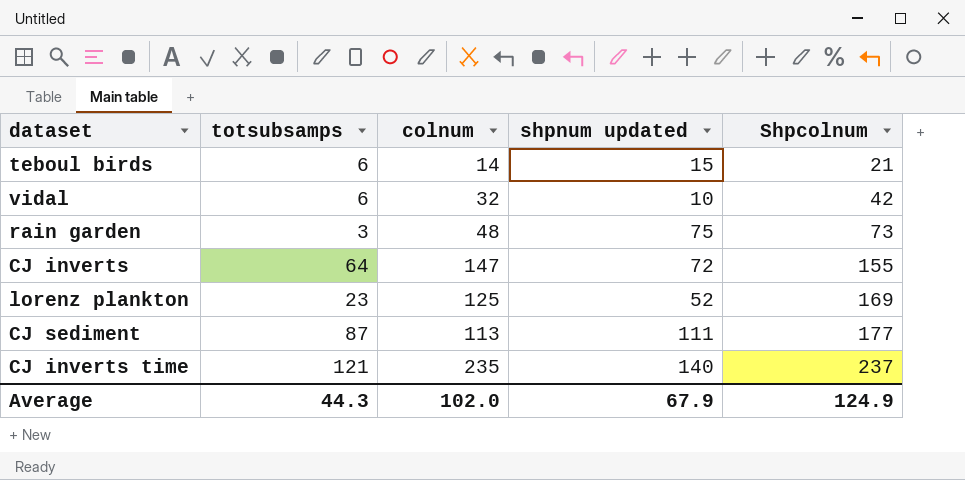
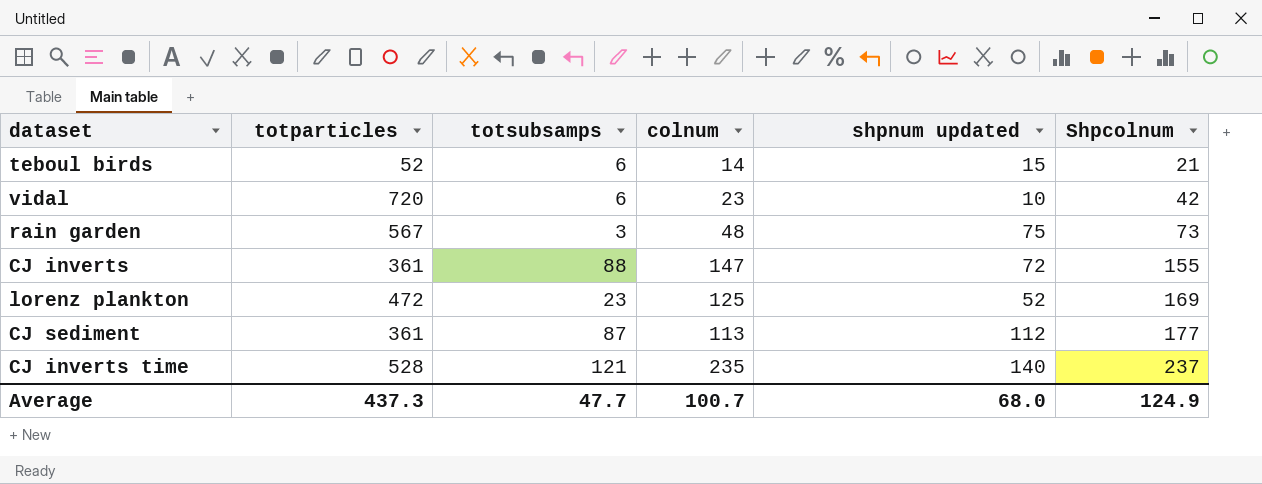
column totparticles | position: none -> 2
vidal | colnum: 32 -> 23
CJ inverts | totsubsamps: 64 -> 88
CJ sediment | shpnum updated: 111 -> 112
Average | totsubsamps: 44.3 -> 47.7
Average | colnum: 102.0 -> 100.7
Average | shpnum updated: 67.9 -> 68.0

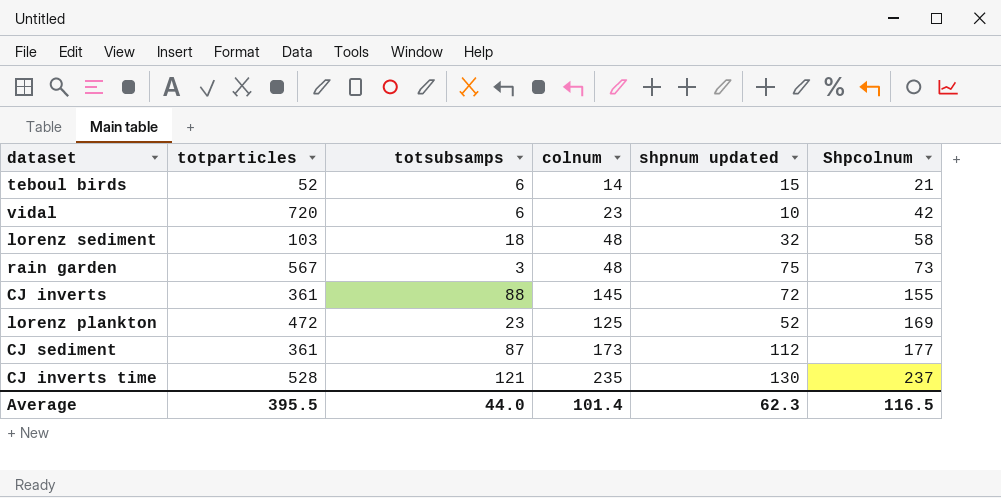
row lorenz sediment: none -> 103 | 18 | 48 | 32 | 58
CJ inverts | colnum: 147 -> 145
CJ sediment | colnum: 113 -> 173
CJ inverts time | shpnum updated: 140 -> 130
Average | totparticles: 437.3 -> 395.5
Average | totsubsamps: 47.7 -> 44.0
Average | colnum: 100.7 -> 101.4
Average | shpnum updated: 68.0 -> 62.3
Average | Shpcolnum: 124.9 -> 116.5

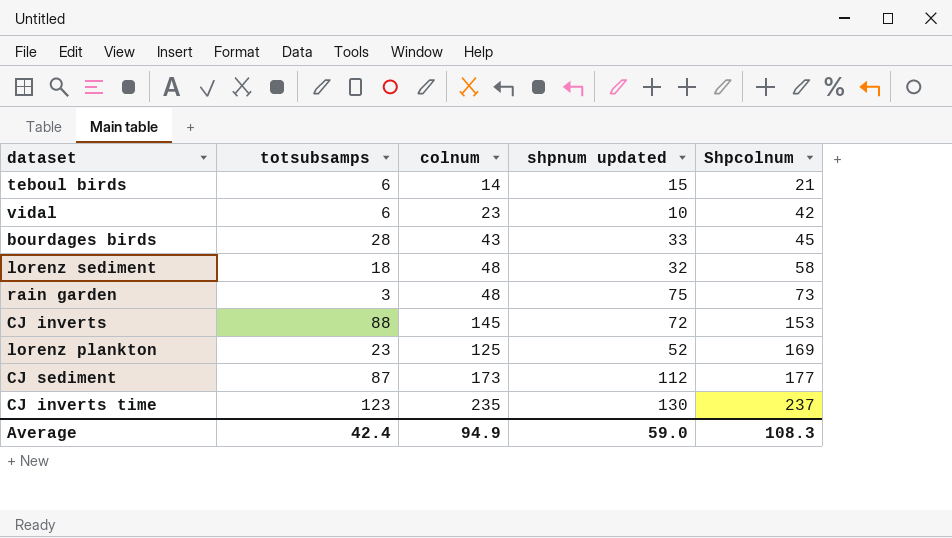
column totparticles | position: 2 -> none
row bourdages birds: none -> 28 | 43 | 33 | 45
CJ inverts | Shpcolnum: 155 -> 153
CJ inverts time | totsubsamps: 121 -> 123
Average | totsubsamps: 44.0 -> 42.4
Average | colnum: 101.4 -> 94.9
Average | shpnum updated: 62.3 -> 59.0
Average | Shpcolnum: 116.5 -> 108.3

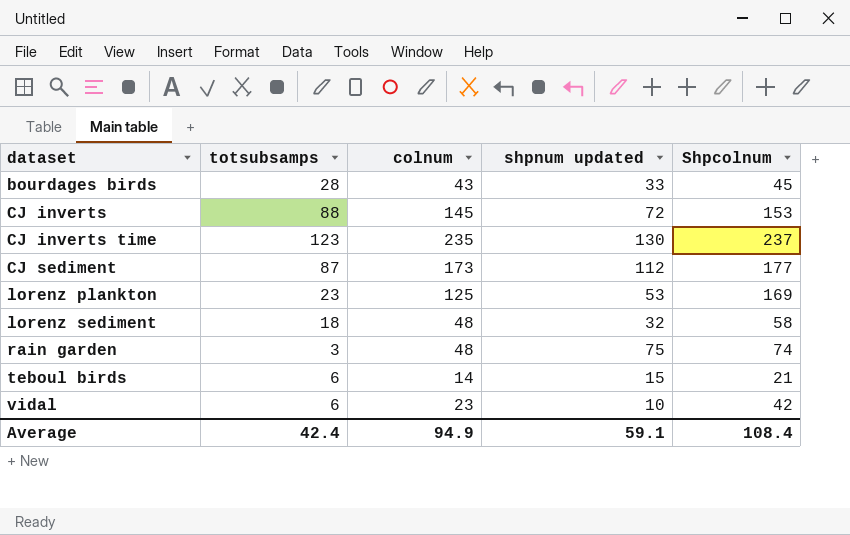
row order: Shpcolnum ascending -> dataset ascending
lorenz plankton | shpnum updated: 52 -> 53
rain garden | Shpcolnum: 73 -> 74
Average | shpnum updated: 59.0 -> 59.1
Average | Shpcolnum: 108.3 -> 108.4

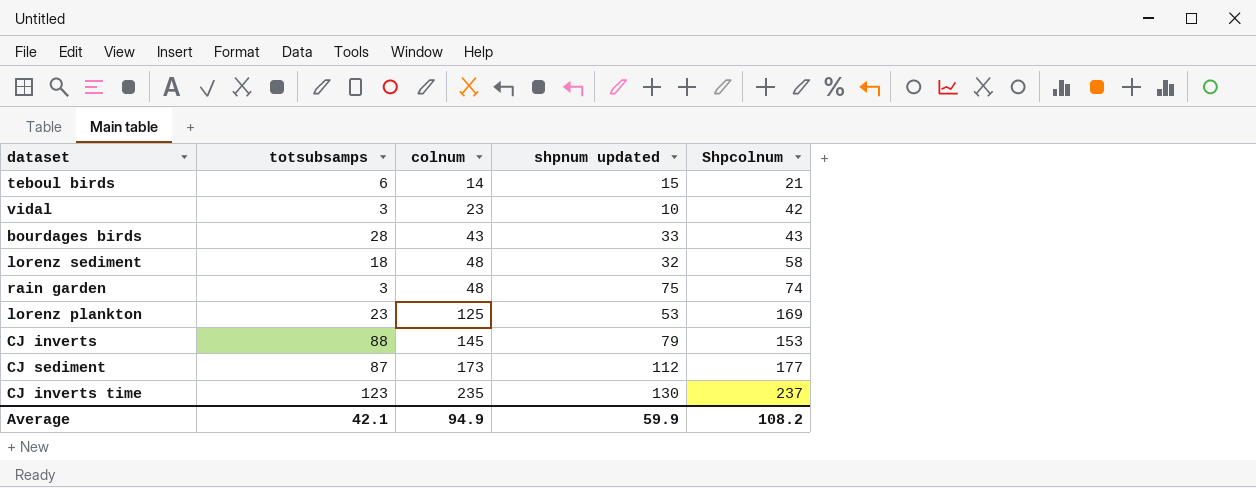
row order: dataset ascending -> colnum ascending
vidal | totsubsamps: 6 -> 3
bourdages birds | Shpcolnum: 45 -> 43
CJ inverts | shpnum updated: 72 -> 79
Average | totsubsamps: 42.4 -> 42.1
Average | shpnum updated: 59.1 -> 59.9
Average | Shpcolnum: 108.4 -> 108.2

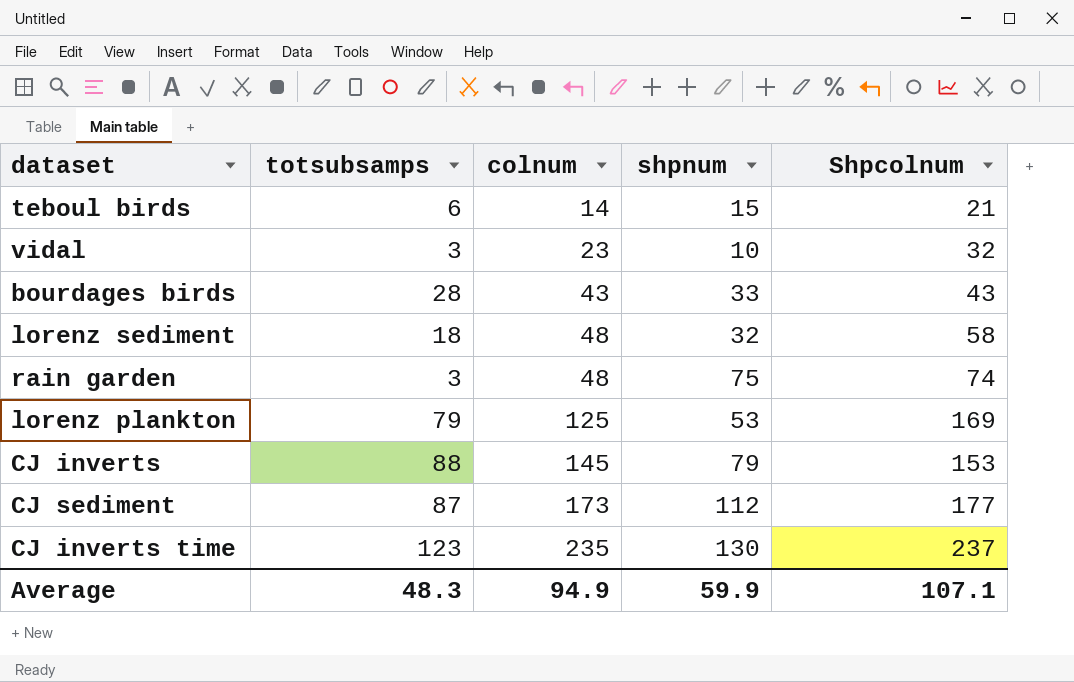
column name: shpnum updated -> shpnum
vidal | Shpcolnum: 42 -> 32
lorenz plankton | totsubsamps: 23 -> 79
Average | totsubsamps: 42.1 -> 48.3
Average | Shpcolnum: 108.2 -> 107.1

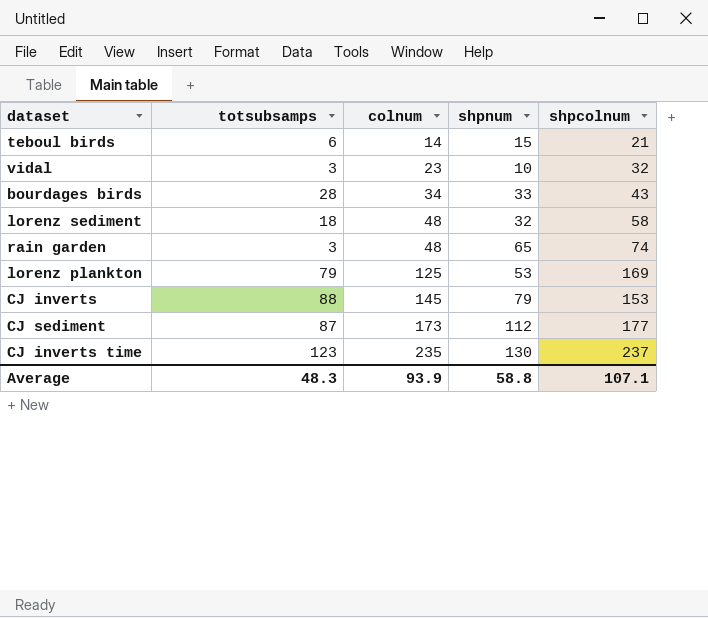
column name: Shpcolnum -> shpcolnum
bourdages birds | colnum: 43 -> 34
rain garden | shpnum: 75 -> 65
Average | colnum: 94.9 -> 93.9
Average | shpnum: 59.9 -> 58.8

